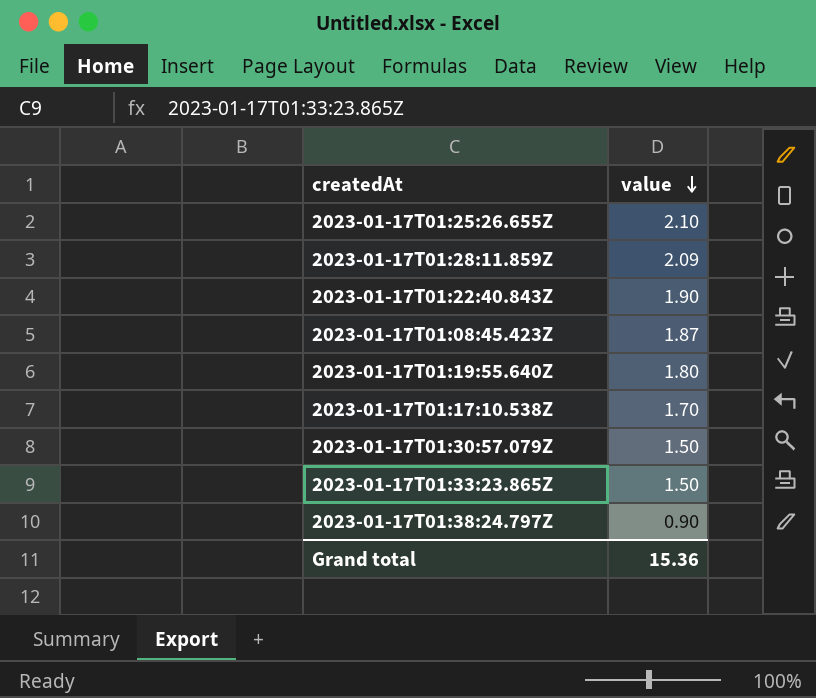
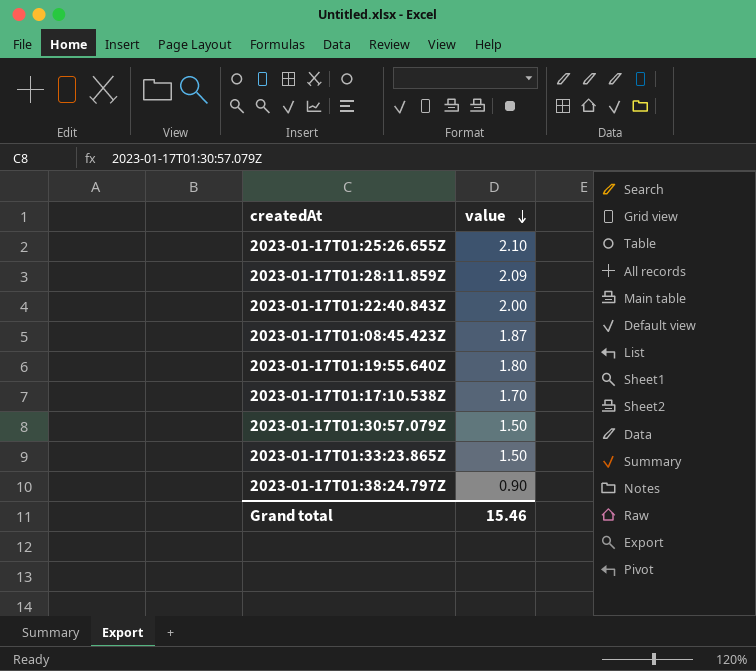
2023-01-17T01:22:40.843Z | value: 1.90 -> 2.00
Grand total | value: 15.36 -> 15.46

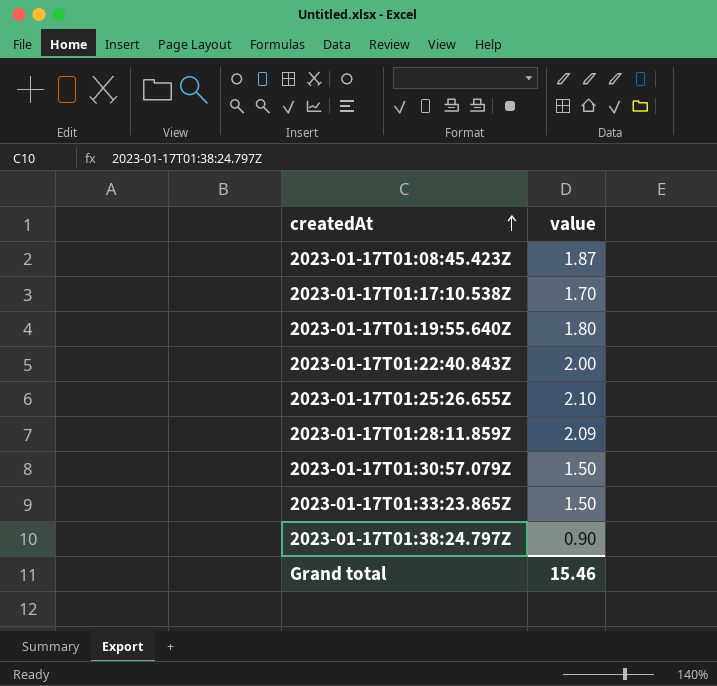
row order: value descending -> createdAt ascending

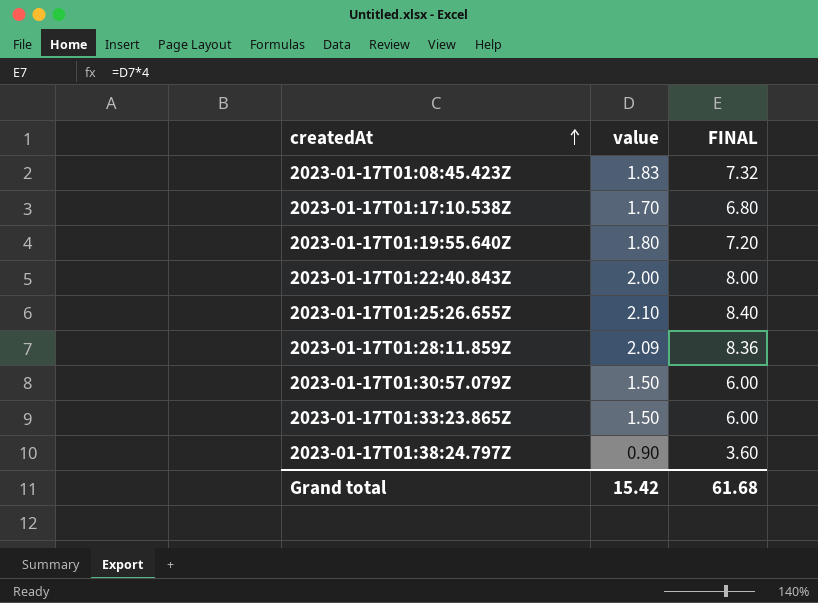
column FINAL | formula: none -> [value] * 4
2023-01-17T01:08:45.423Z | value: 1.87 -> 1.83
Grand total | value: 15.46 -> 15.42

